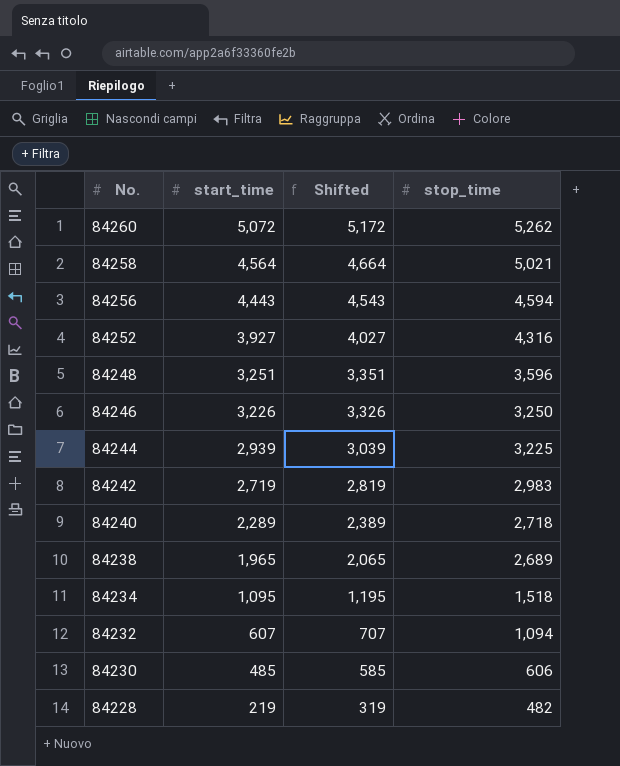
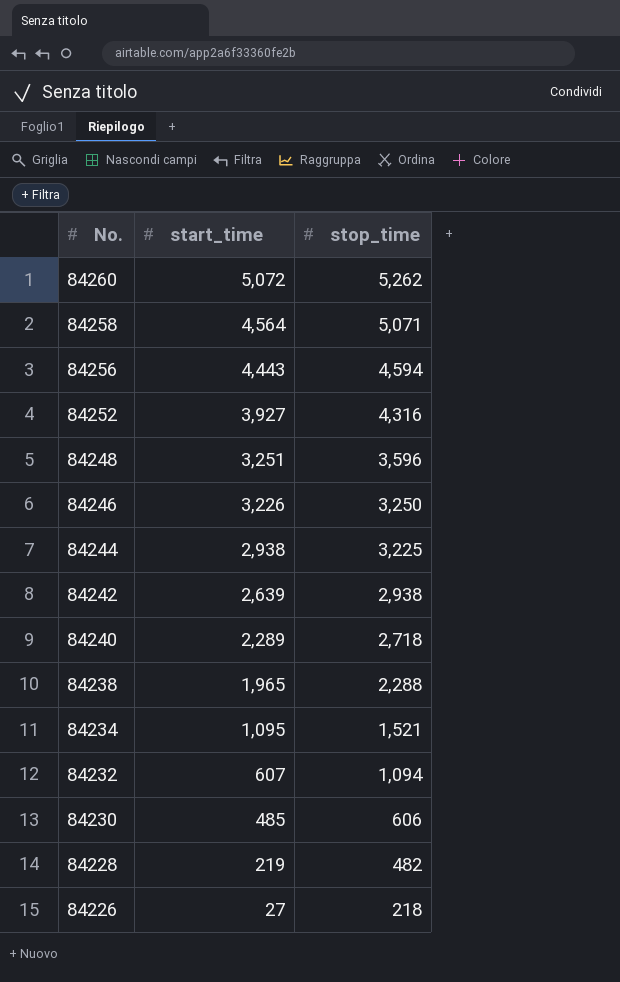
column Shifted | formula: [start_time] + 100 -> none
84258 | stop_time: 5,021 -> 5,071
84244 | start_time: 2,939 -> 2,938
84242 | start_time: 2,719 -> 2,639
84242 | stop_time: 2,983 -> 2,938
84238 | stop_time: 2,689 -> 2,288
84234 | stop_time: 1,518 -> 1,521
row 84226: none -> 27 | 218

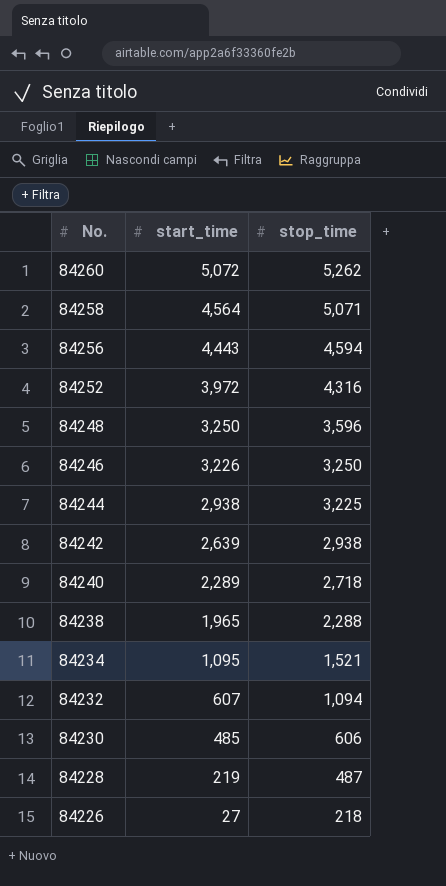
84252 | start_time: 3,927 -> 3,972
84248 | start_time: 3,251 -> 3,250
84228 | stop_time: 482 -> 487

